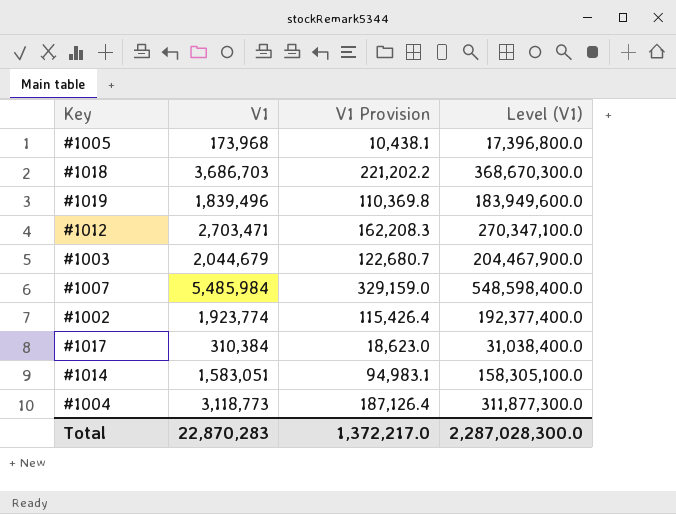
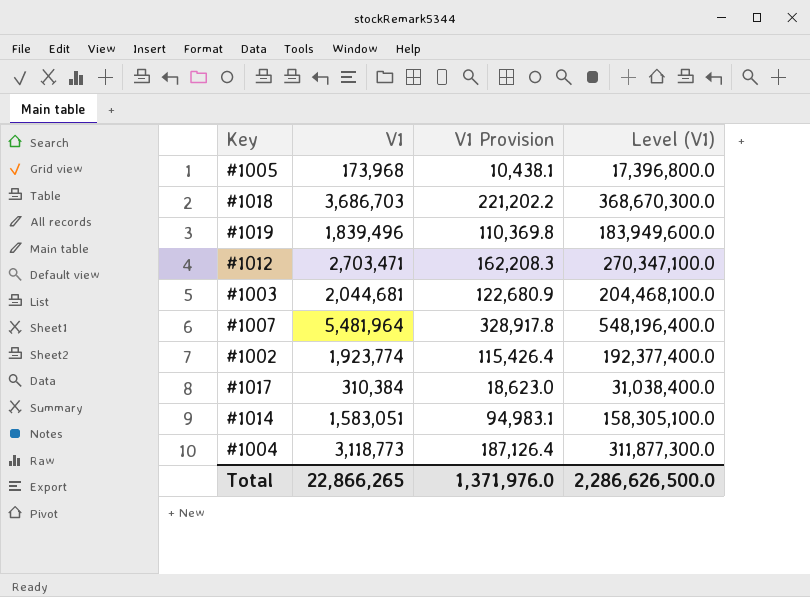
#1003 | V1: 2,044,679 -> 2,044,681
#1003 | V1 Provision: 122,680.7 -> 122,680.9
#1003 | Level (V1): 204,467,900.0 -> 204,468,100.0
#1007 | V1: 5,485,984 -> 5,481,964
#1007 | V1 Provision: 329,159.0 -> 328,917.8
#1007 | Level (V1): 548,598,400.0 -> 548,196,400.0
Total | V1: 22,870,283 -> 22,866,265
Total | V1 Provision: 1,372,217.0 -> 1,371,976.0
Total | Level (V1): 2,287,028,300.0 -> 2,286,626,500.0

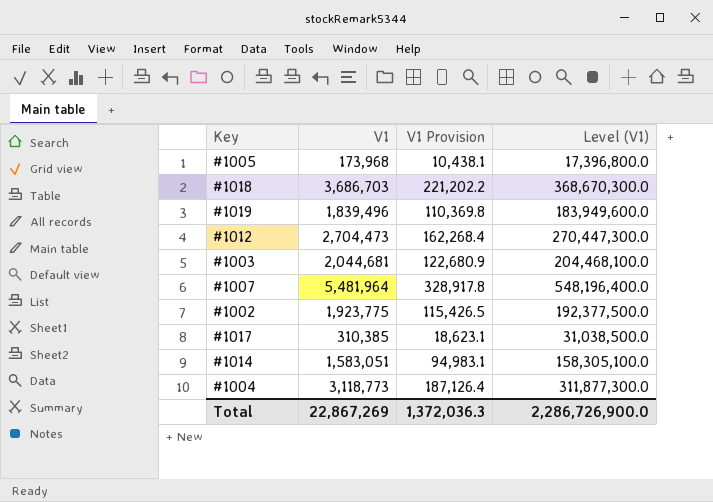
#1012 | V1: 2,703,471 -> 2,704,473
#1012 | V1 Provision: 162,208.3 -> 162,268.4
#1012 | Level (V1): 270,347,100.0 -> 270,447,300.0
#1002 | V1: 1,923,774 -> 1,923,775
#1002 | V1 Provision: 115,426.4 -> 115,426.5
#1002 | Level (V1): 192,377,400.0 -> 192,377,500.0
#1017 | V1: 310,384 -> 310,385
#1017 | V1 Provision: 18,623.0 -> 18,623.1
#1017 | Level (V1): 31,038,400.0 -> 31,038,500.0
Total | V1: 22,866,265 -> 22,867,269
Total | V1 Provision: 1,371,976.0 -> 1,372,036.3
Total | Level (V1): 2,286,626,500.0 -> 2,286,726,900.0

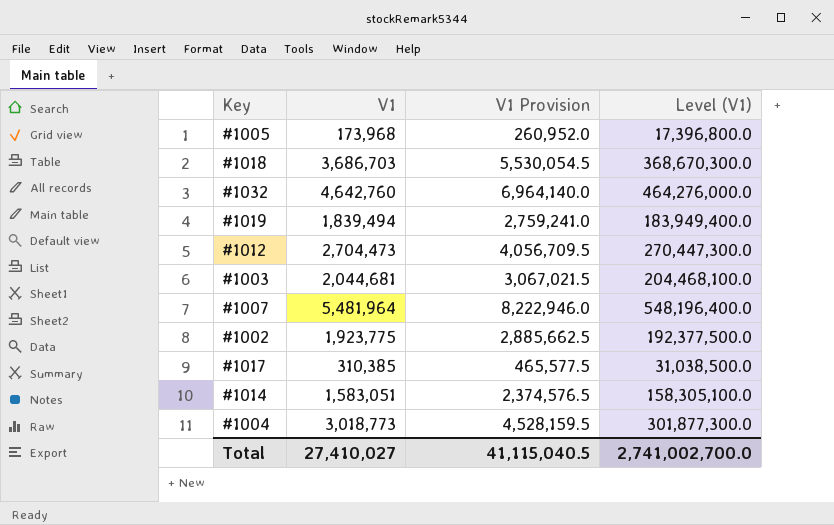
column V1 Provision | formula: [V1] * 0.06 -> [V1] * 1.5
row #1032: none -> 4,642,760 | 6,964,140.0 | 464,276,000.0
#1019 | V1: 1,839,496 -> 1,839,494
#1019 | Level (V1): 183,949,600.0 -> 183,949,400.0
#1004 | V1: 3,118,773 -> 3,018,773
#1004 | Level (V1): 311,877,300.0 -> 301,877,300.0
Total | V1: 22,867,269 -> 27,410,027
Total | V1 Provision: 1,372,036.3 -> 41,115,040.5
Total | Level (V1): 2,286,726,900.0 -> 2,741,002,700.0

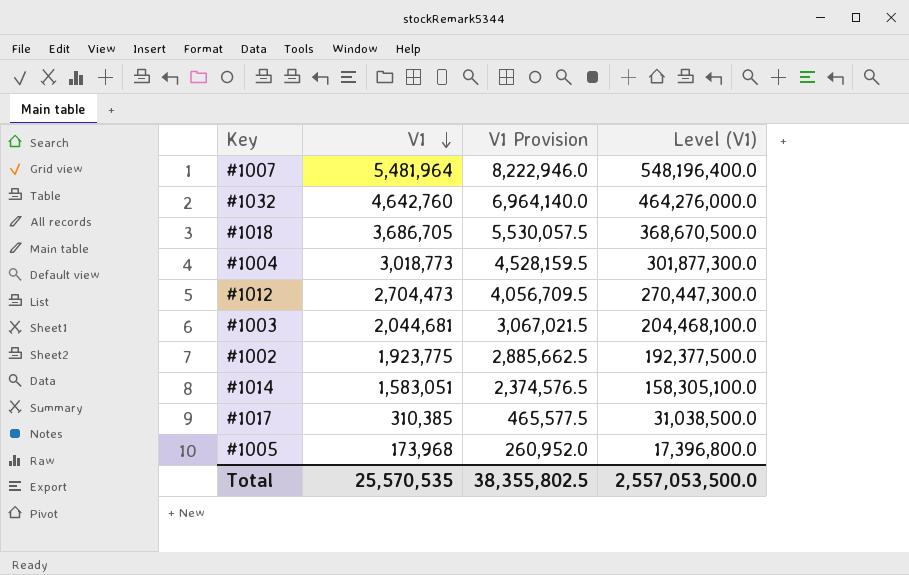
row order: none -> V1 descending
row #1019: 1,839,494 | 2,759,241.0 | 183,949,400.0 -> none
#1018 | V1: 3,686,703 -> 3,686,705
#1018 | V1 Provision: 5,530,054.5 -> 5,530,057.5
#1018 | Level (V1): 368,670,300.0 -> 368,670,500.0
Total | V1: 27,410,027 -> 25,570,535
Total | V1 Provision: 41,115,040.5 -> 38,355,802.5
Total | Level (V1): 2,741,002,700.0 -> 2,557,053,500.0

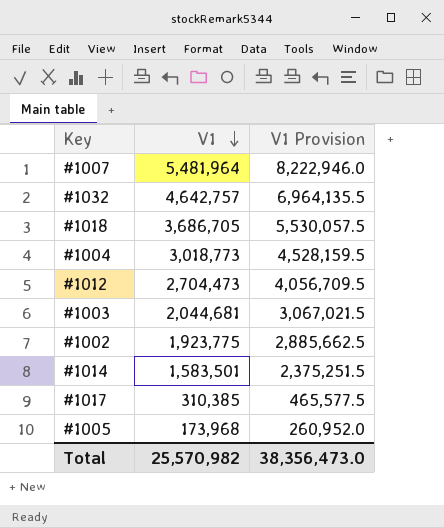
column Level (V1) | formula: [V1] * 100 -> none
#1032 | V1: 4,642,760 -> 4,642,757
#1032 | V1 Provision: 6,964,140.0 -> 6,964,135.5
#1014 | V1: 1,583,051 -> 1,583,501
#1014 | V1 Provision: 2,374,576.5 -> 2,375,251.5
Total | V1: 25,570,535 -> 25,570,982
Total | V1 Provision: 38,355,802.5 -> 38,356,473.0

